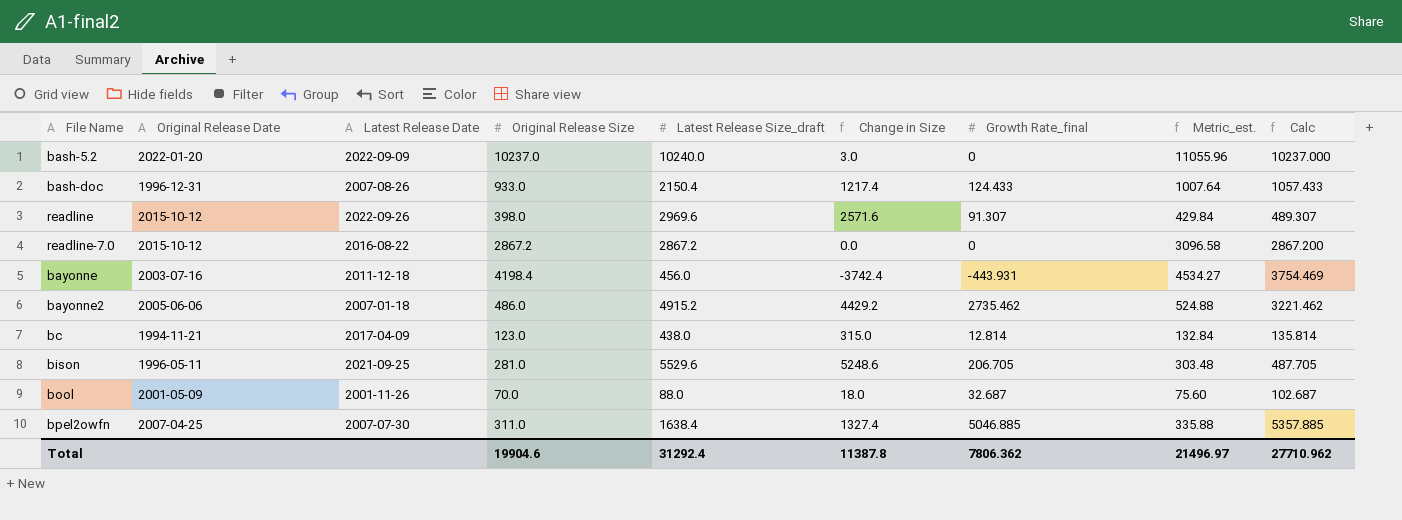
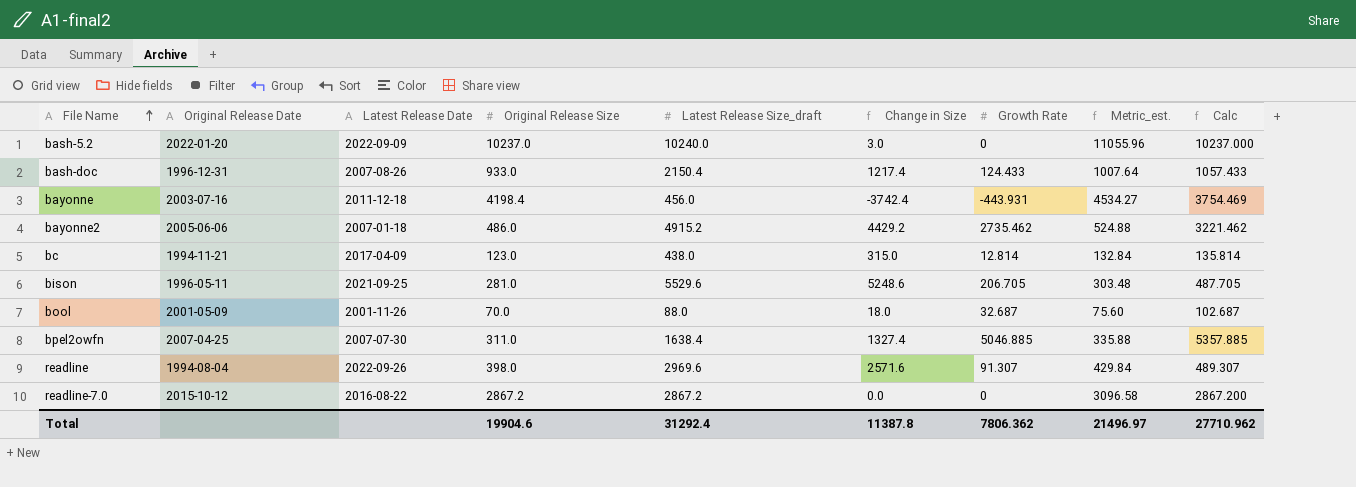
row order: none -> File Name ascending
column name: Growth Rate_final -> Growth Rate
readline | Original Release Date: 2015-10-12 -> 1994-08-04

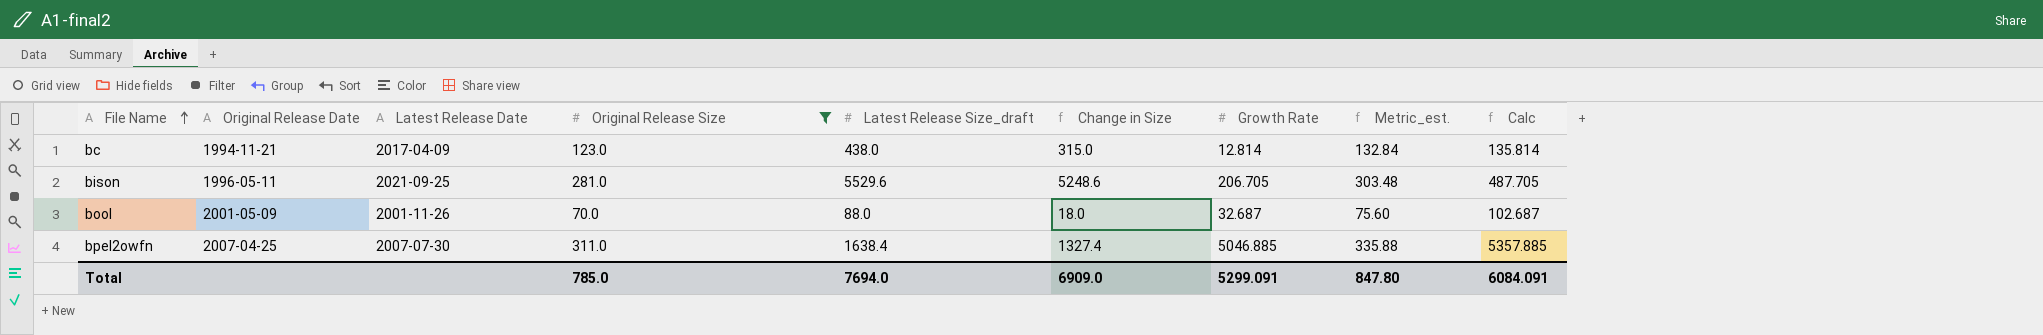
filter: none -> Original Release Size <= 311.0
Total | Original Release Size: 19904.6 -> 785.0
Total | Latest Release Size_draft: 31292.4 -> 7694.0
Total | Change in Size: 11387.8 -> 6909.0
Total | Growth Rate: 7806.362 -> 5299.091
Total | Metric_est.: 21496.97 -> 847.80
Total | Calc: 27710.962 -> 6084.091

